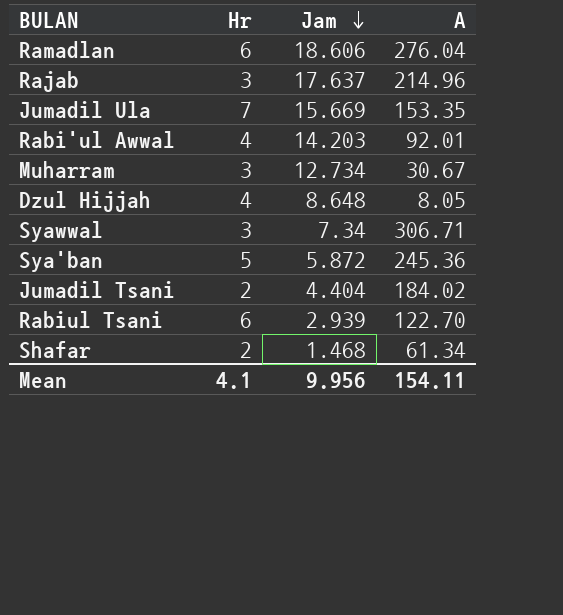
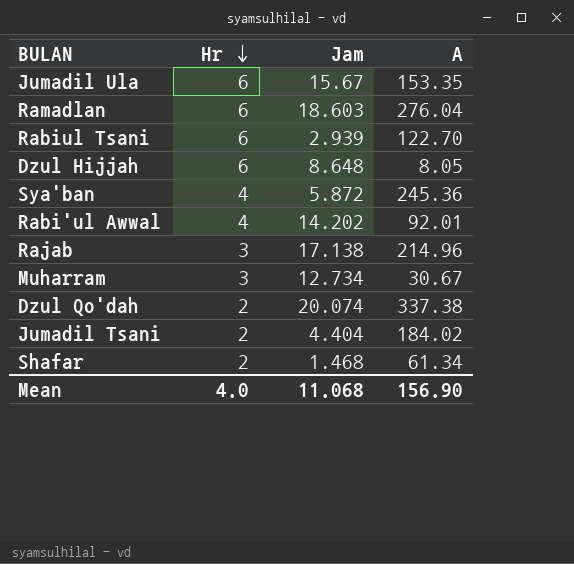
row order: Jam descending -> Hr descending
row Syawwal: 3 | 7.34 | 306.71 -> none
Jumadil Ula | Hr: 7 -> 6
Jumadil Ula | Jam: 15.669 -> 15.67
Ramadlan | Jam: 18.606 -> 18.603
Dzul Hijjah | Hr: 4 -> 6
Sya'ban | Hr: 5 -> 4
Rabi'ul Awwal | Jam: 14.203 -> 14.202
Rajab | Jam: 17.637 -> 17.138
row Dzul Qo'dah: none -> 2 | 20.074 | 337.38
Mean | Hr: 4.1 -> 4.0
Mean | Jam: 9.956 -> 11.068
Mean | A: 154.11 -> 156.90

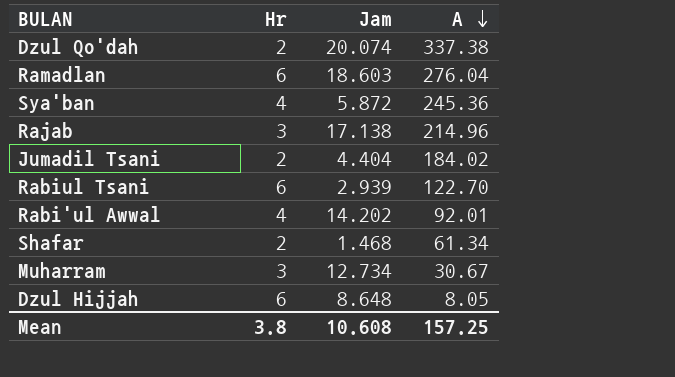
row order: Hr descending -> A descending
row Jumadil Ula: 6 | 15.67 | 153.35 -> none
Mean | Hr: 4.0 -> 3.8
Mean | Jam: 11.068 -> 10.608
Mean | A: 156.90 -> 157.25

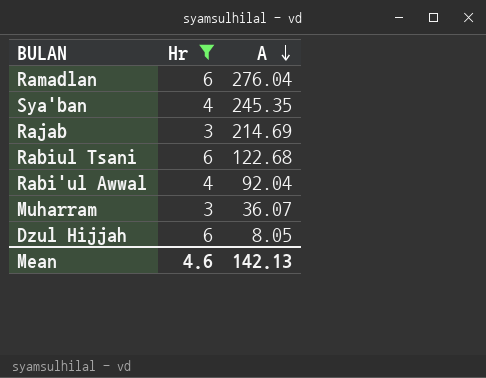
filter: none -> Hr != 2
column Jam | position: 3 -> none
Sya'ban | A: 245.36 -> 245.35
Rajab | A: 214.96 -> 214.69
Rabiul Tsani | A: 122.70 -> 122.68
Rabi'ul Awwal | A: 92.01 -> 92.04
Muharram | A: 30.67 -> 36.07
Mean | Hr: 3.8 -> 4.6
Mean | A: 157.25 -> 142.13

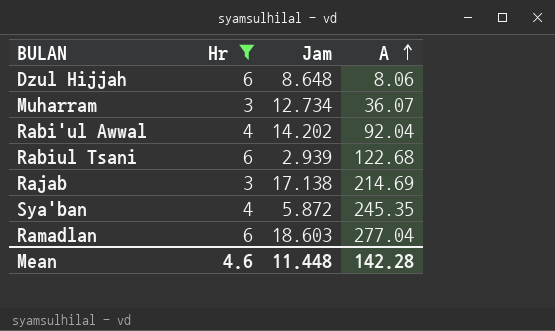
row order: A descending -> A ascending
column Jam | position: none -> 3
Dzul Hijjah | A: 8.05 -> 8.06
Ramadlan | A: 276.04 -> 277.04
Mean | A: 142.13 -> 142.28

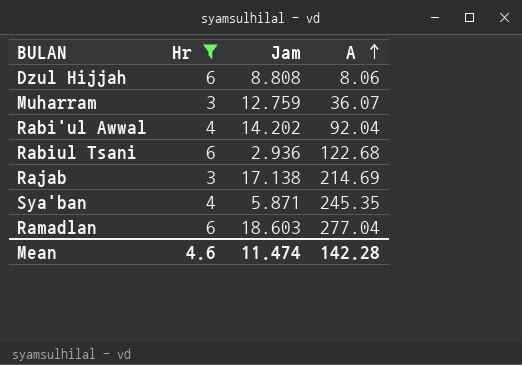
Dzul Hijjah | Jam: 8.648 -> 8.808
Muharram | Jam: 12.734 -> 12.759
Rabiul Tsani | Jam: 2.939 -> 2.936
Sya'ban | Jam: 5.872 -> 5.871
Mean | Jam: 11.448 -> 11.474

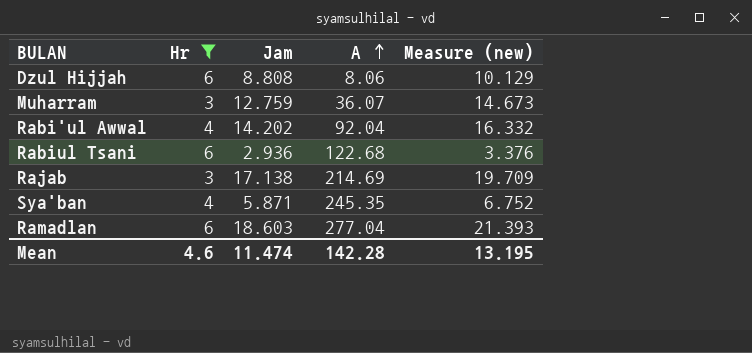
column Measure (new) | formula: none -> [Jam] * 1.15

